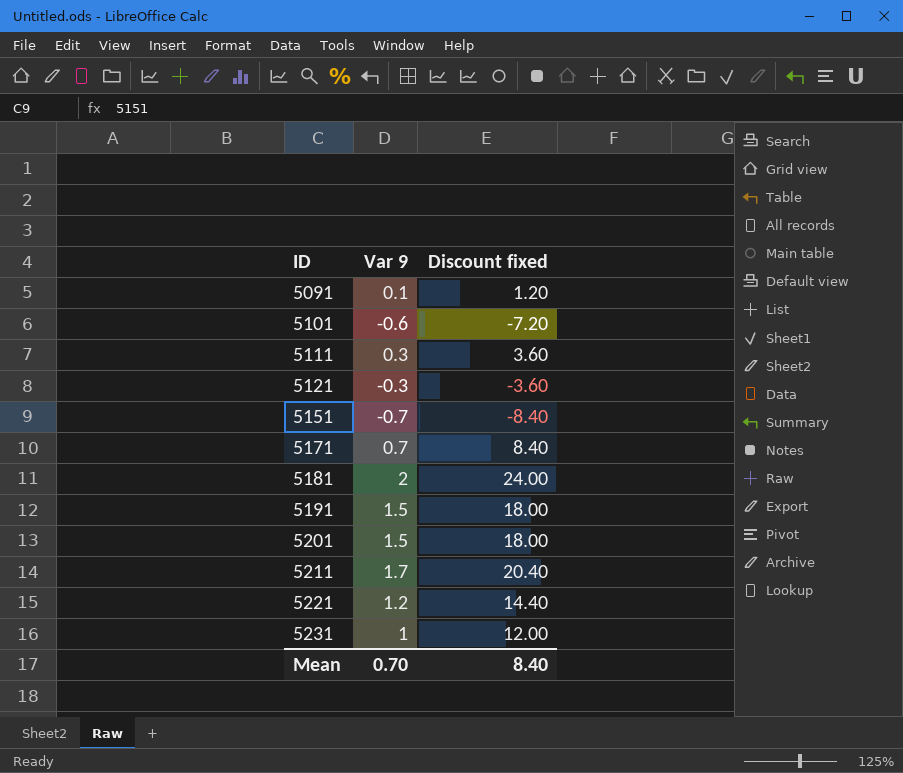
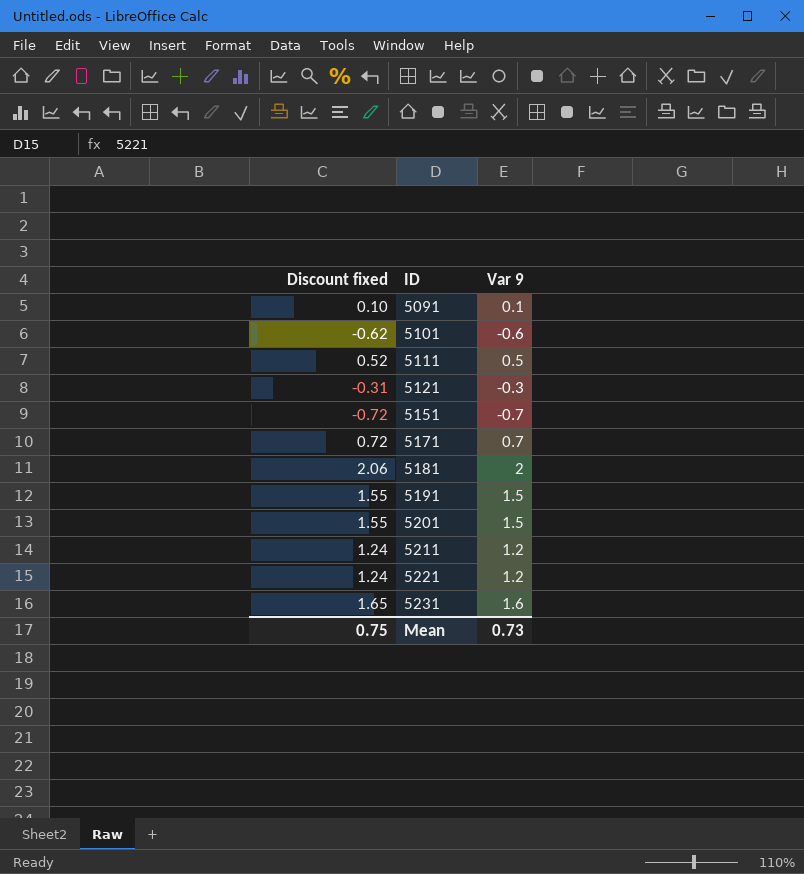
column Discount fixed | formula: [Var 9] * 12 -> [Var 9] * 1.03
column Discount fixed | position: 3 -> 1
5111 | Var 9: 0.3 -> 0.5
5211 | Var 9: 1.7 -> 1.2
5231 | Var 9: 1 -> 1.6
Mean | Discount fixed: 8.40 -> 0.75
Mean | Var 9: 0.70 -> 0.73

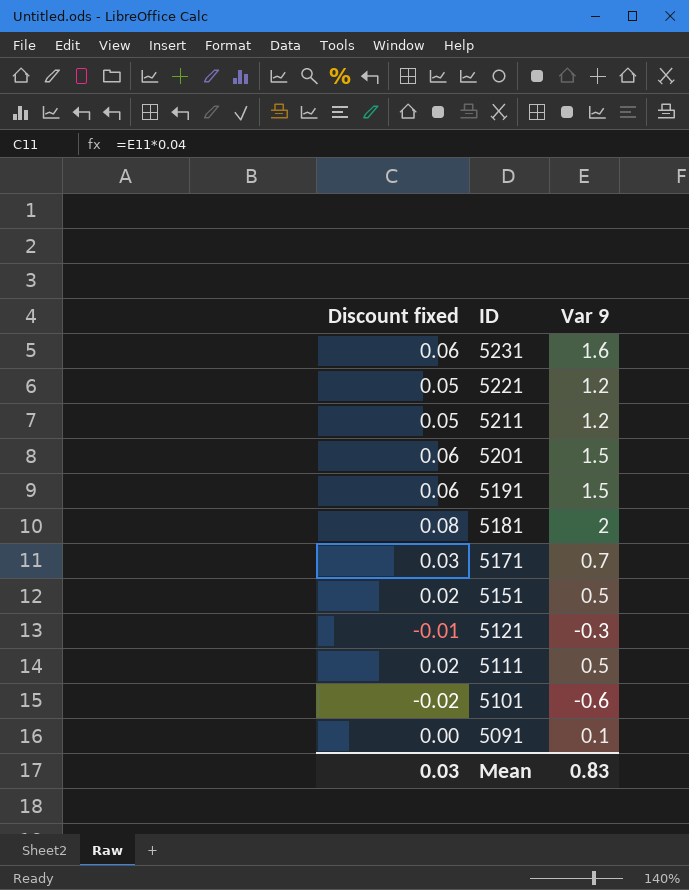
row order: ID ascending -> ID descending
column Discount fixed | formula: [Var 9] * 1.03 -> [Var 9] * 0.04
5151 | Var 9: -0.7 -> 0.5
Mean | Discount fixed: 0.75 -> 0.03
Mean | Var 9: 0.73 -> 0.83

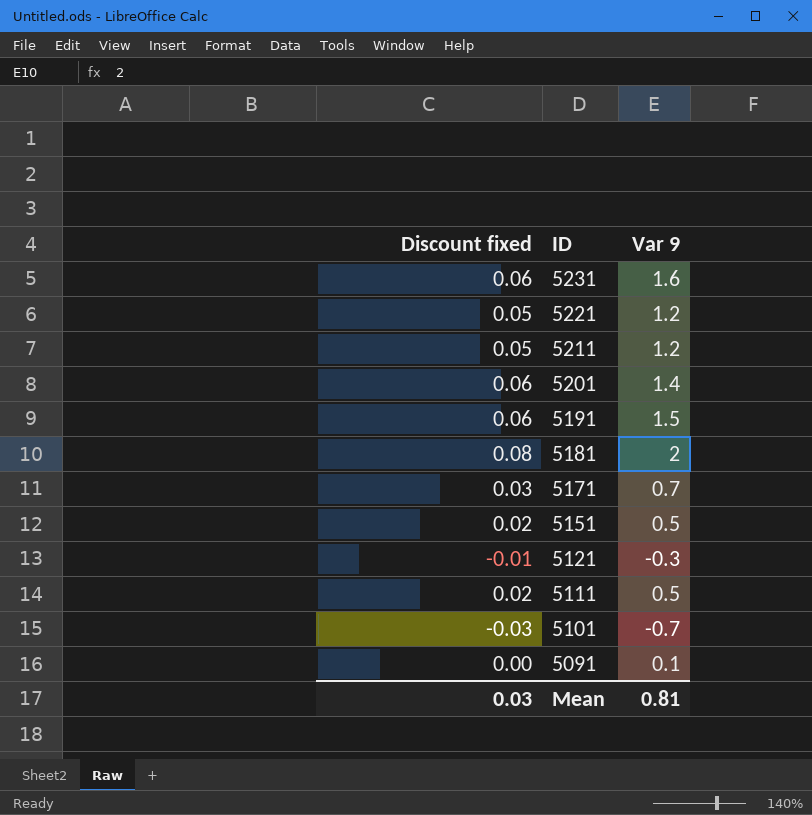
5201 | Var 9: 1.5 -> 1.4
5101 | Discount fixed: -0.02 -> -0.03
5101 | Var 9: -0.6 -> -0.7
Mean | Var 9: 0.83 -> 0.81

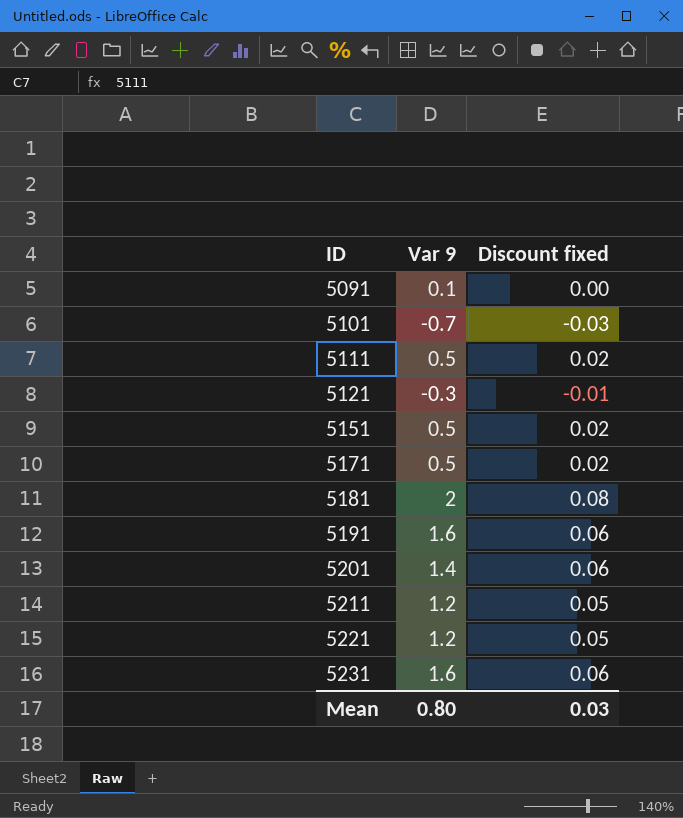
row order: ID descending -> ID ascending
column Discount fixed | position: 1 -> 3
5171 | Var 9: 0.7 -> 0.5
5171 | Discount fixed: 0.03 -> 0.02
5191 | Var 9: 1.5 -> 1.6
Mean | Var 9: 0.81 -> 0.80

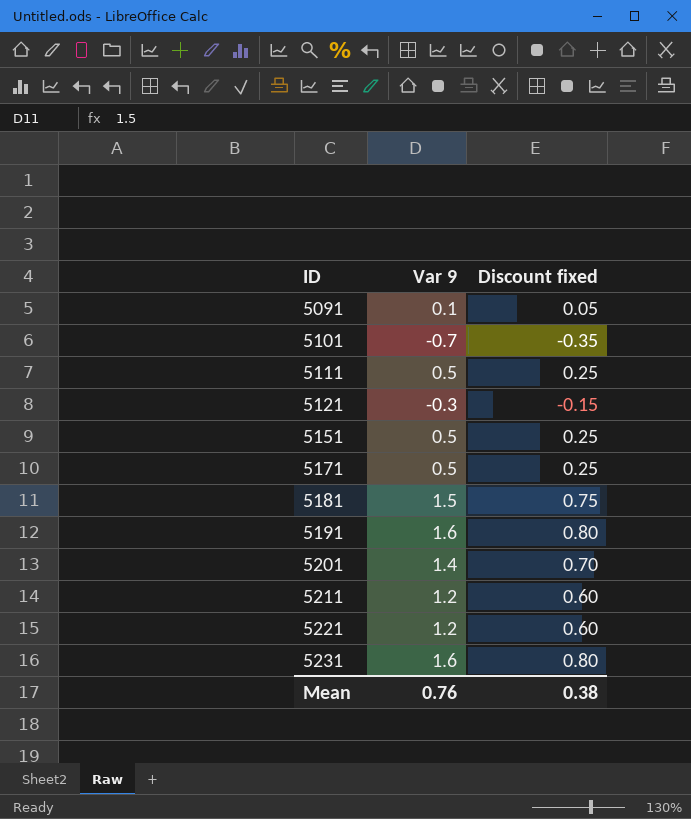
column Discount fixed | formula: [Var 9] * 0.04 -> [Var 9] * 0.5
5181 | Var 9: 2 -> 1.5
Mean | Var 9: 0.80 -> 0.76
Mean | Discount fixed: 0.03 -> 0.38

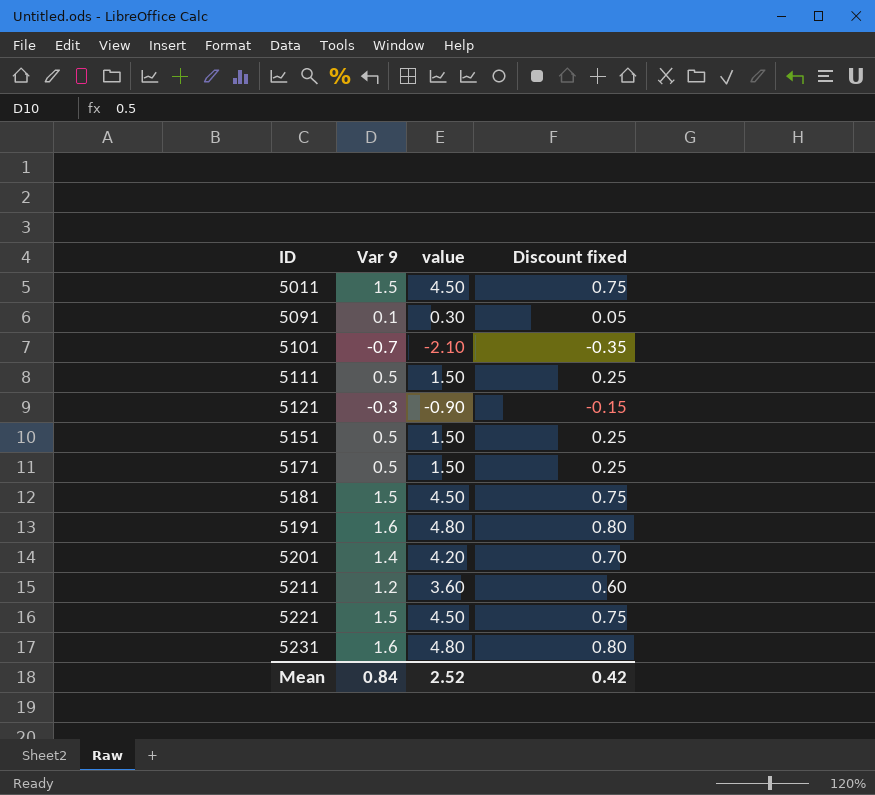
column value | formula: none -> [Var 9] * 3
row 5011: none -> 1.5 | 4.50 | 0.75
5221 | Var 9: 1.2 -> 1.5
5221 | Discount fixed: 0.60 -> 0.75
Mean | Var 9: 0.76 -> 0.84
Mean | Discount fixed: 0.38 -> 0.42

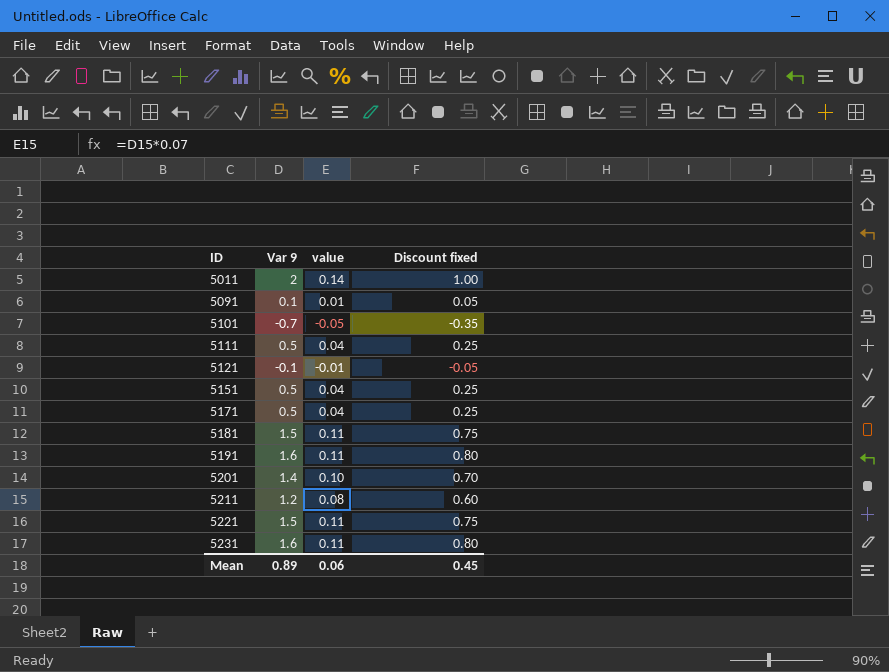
column value | formula: [Var 9] * 3 -> [Var 9] * 0.07
5011 | Var 9: 1.5 -> 2
5011 | Discount fixed: 0.75 -> 1.00
5121 | Var 9: -0.3 -> -0.1
5121 | Discount fixed: -0.15 -> -0.05
Mean | Var 9: 0.84 -> 0.89
Mean | value: 2.52 -> 0.06
Mean | Discount fixed: 0.42 -> 0.45

